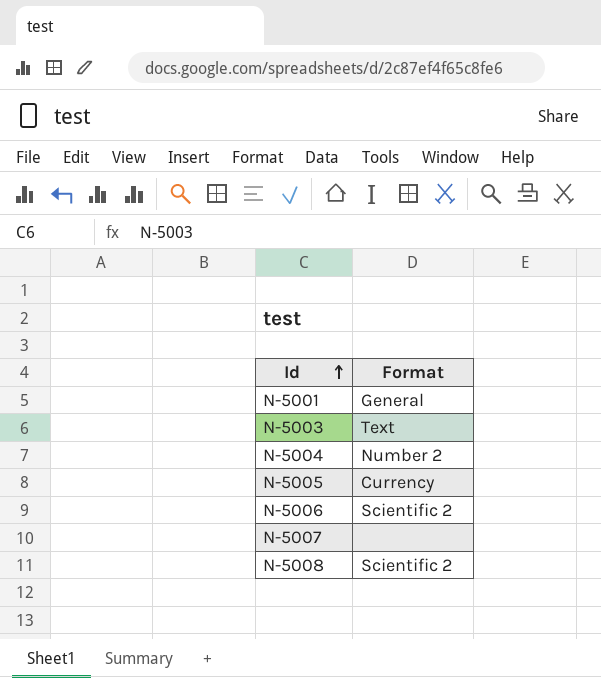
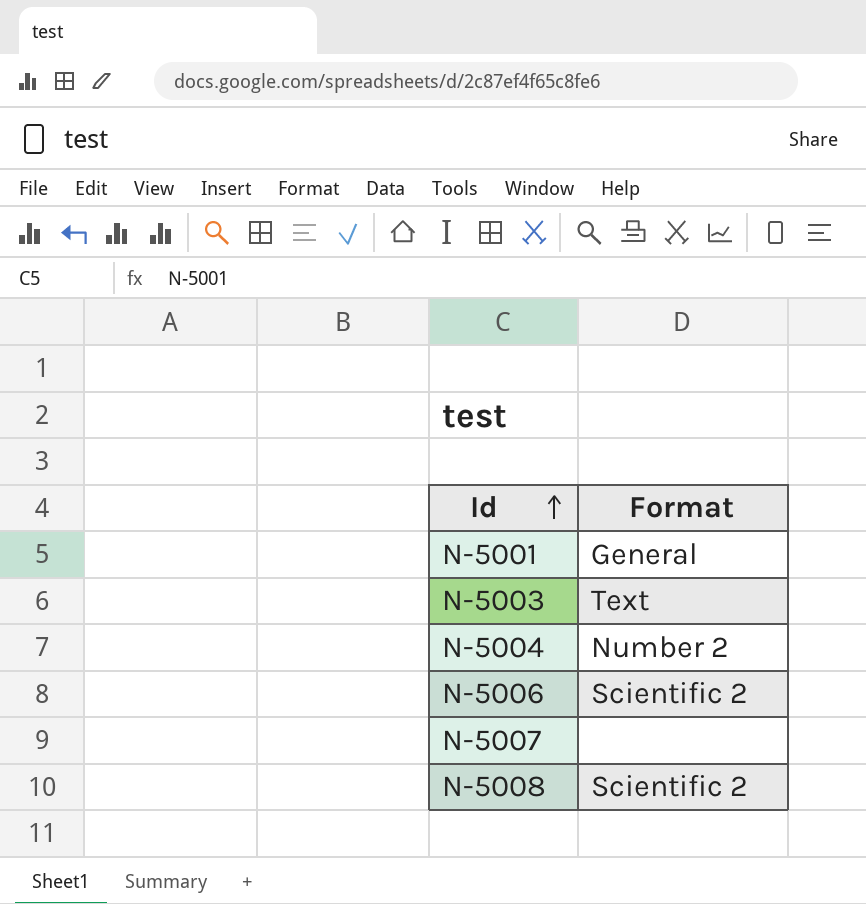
row N-5005: Currency -> none

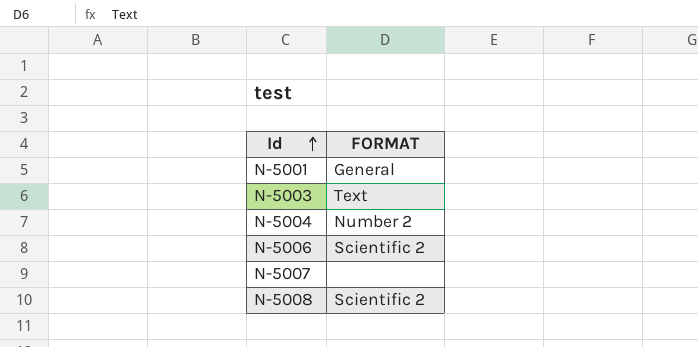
column name: Format -> FORMAT

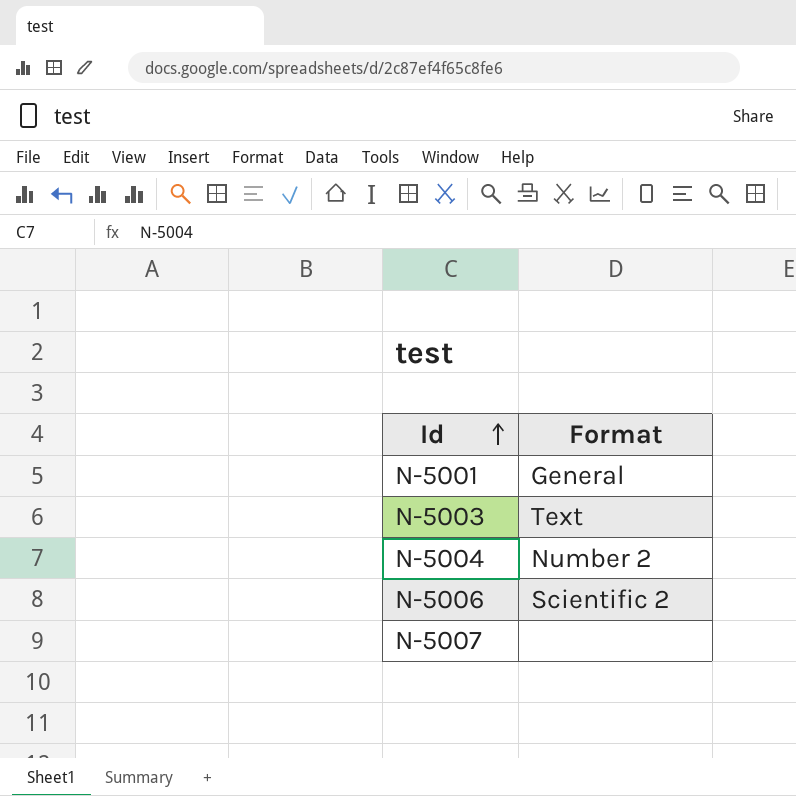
column name: FORMAT -> Format
row N-5008: Scientific 2 -> none

